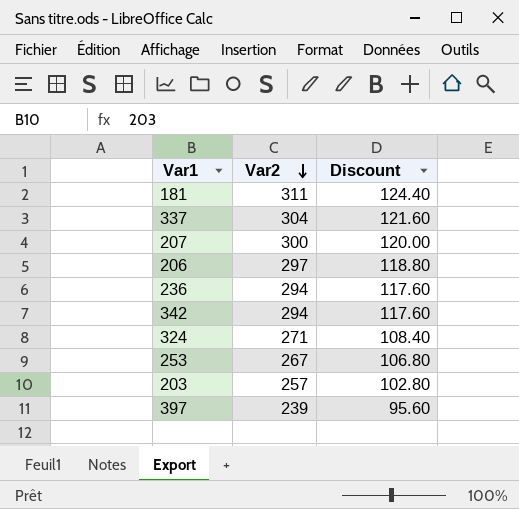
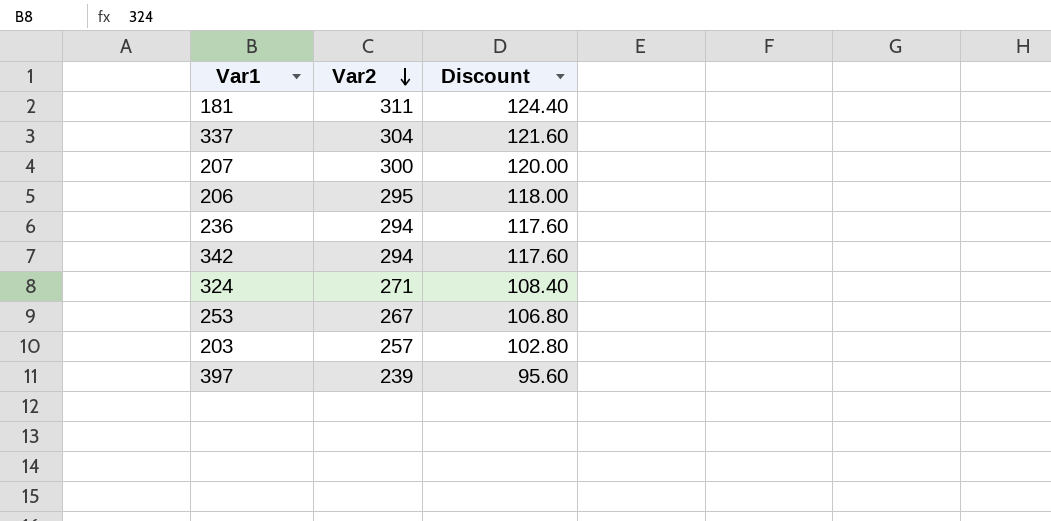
206 | Var2: 297 -> 295
206 | Discount: 118.80 -> 118.00

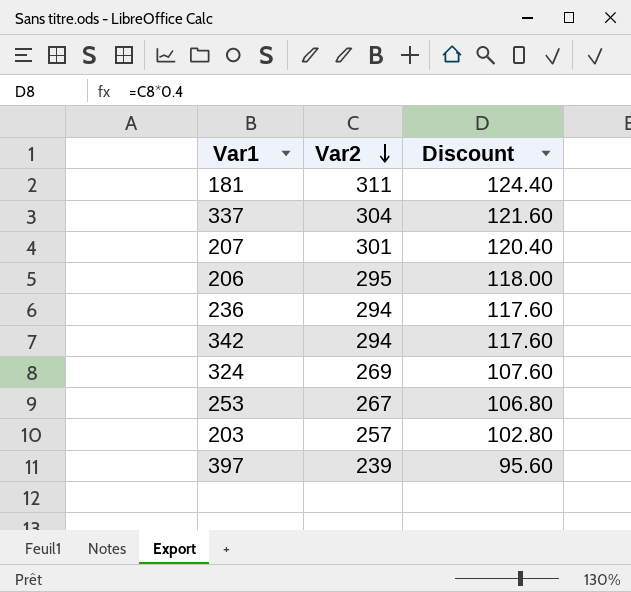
207 | Var2: 300 -> 301
207 | Discount: 120.00 -> 120.40
324 | Var2: 271 -> 269
324 | Discount: 108.40 -> 107.60

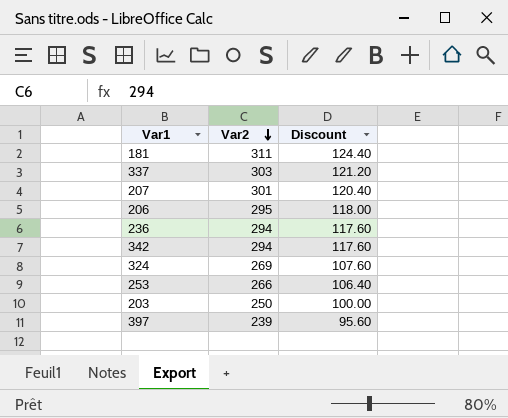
337 | Var2: 304 -> 303
337 | Discount: 121.60 -> 121.20
253 | Var2: 267 -> 266
253 | Discount: 106.80 -> 106.40
203 | Var2: 257 -> 250
203 | Discount: 102.80 -> 100.00

